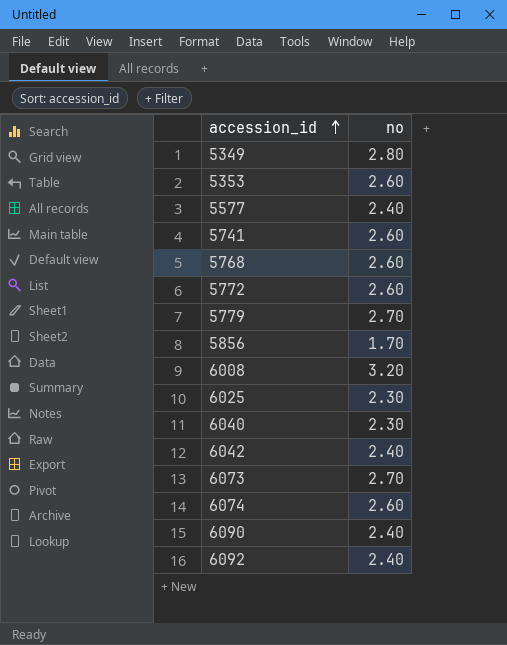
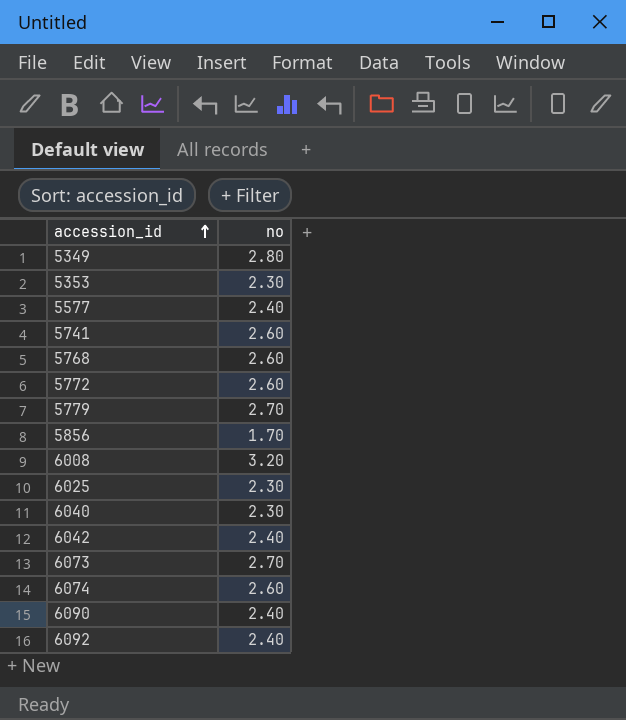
5353 | no: 2.60 -> 2.30

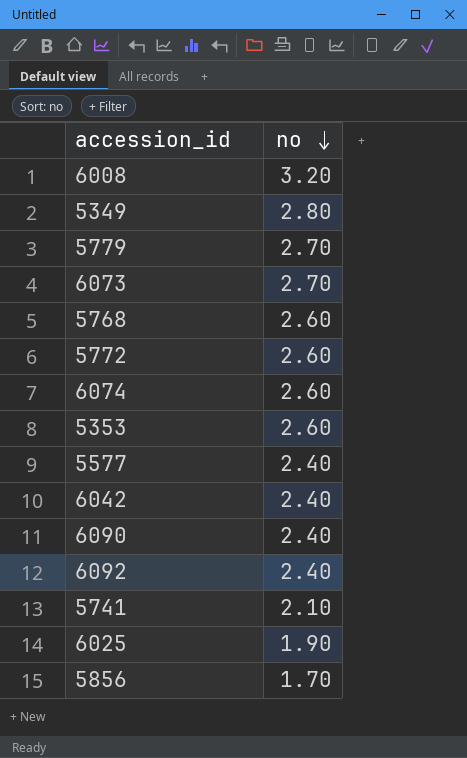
row order: accession_id ascending -> no descending
row 6040: 2.30 -> none
5353 | no: 2.30 -> 2.60
5741 | no: 2.60 -> 2.10
6025 | no: 2.30 -> 1.90

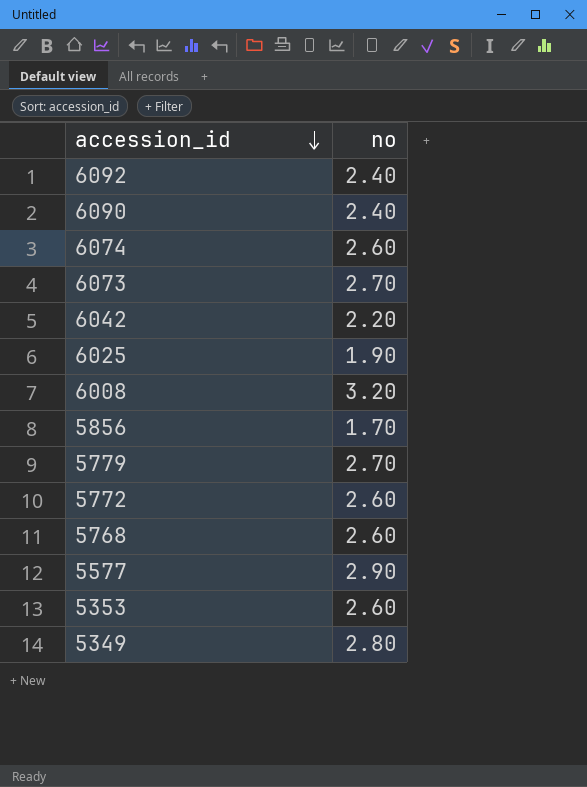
row order: no descending -> accession_id descending
row 5741: 2.10 -> none
6042 | no: 2.40 -> 2.20
5577 | no: 2.40 -> 2.90

